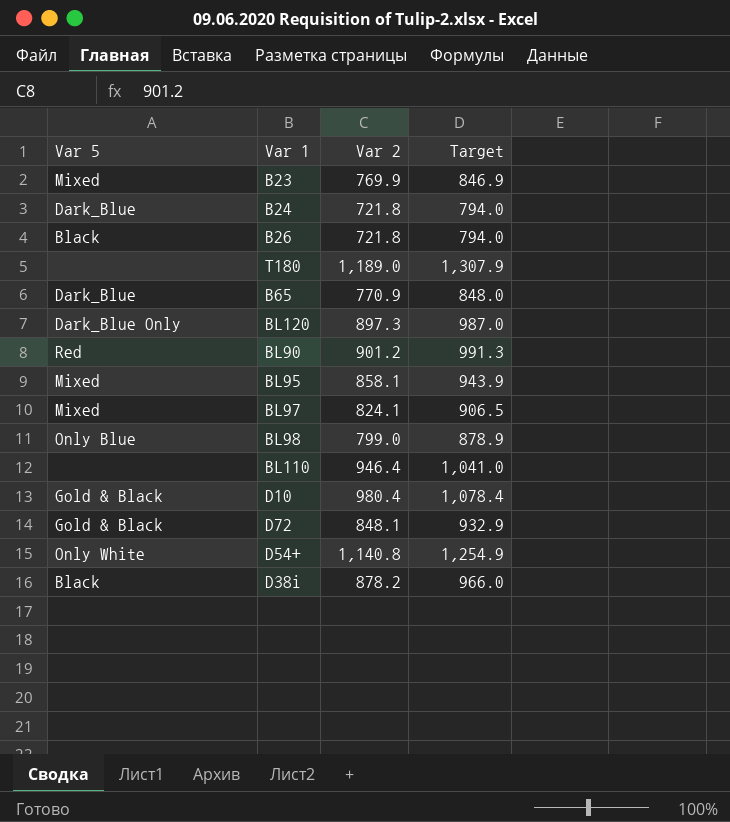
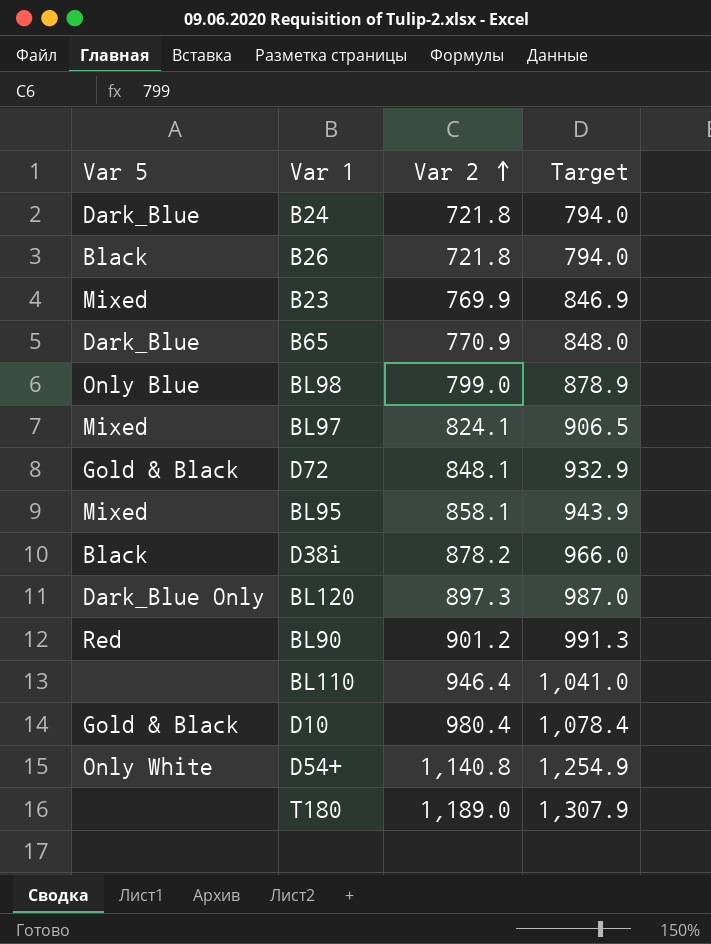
row order: none -> Var 2 ascending

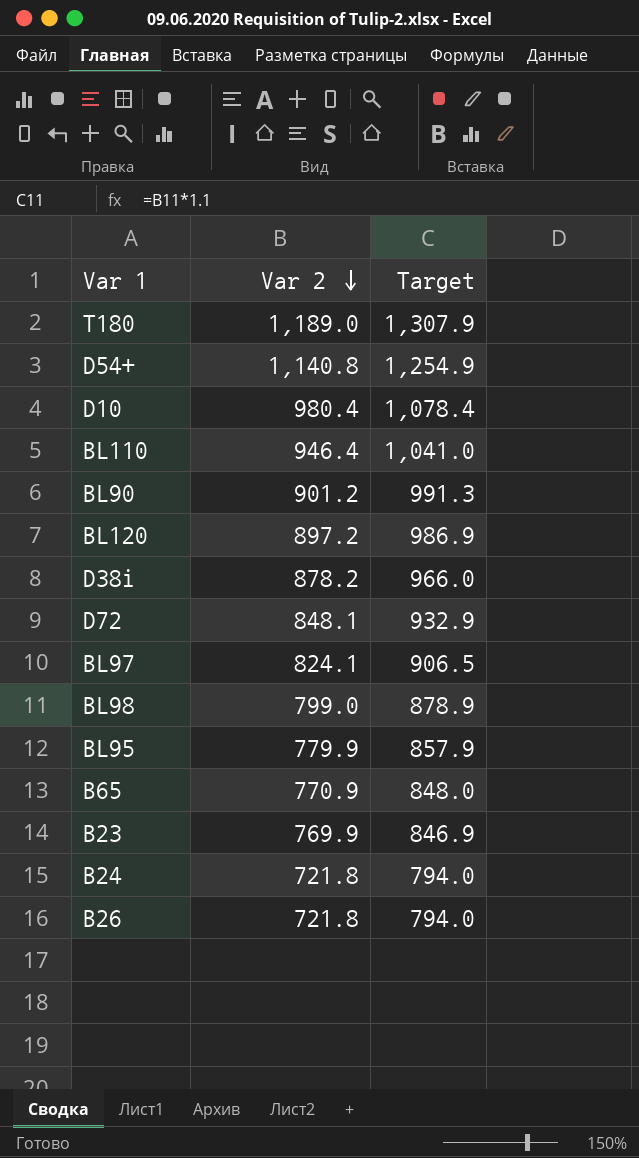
row order: Var 2 ascending -> Var 2 descending
column Var 5 | position: 1 -> none
BL120 | Var 2: 897.3 -> 897.2
BL120 | Target: 987.0 -> 986.9
BL95 | Var 2: 858.1 -> 779.9
BL95 | Target: 943.9 -> 857.9

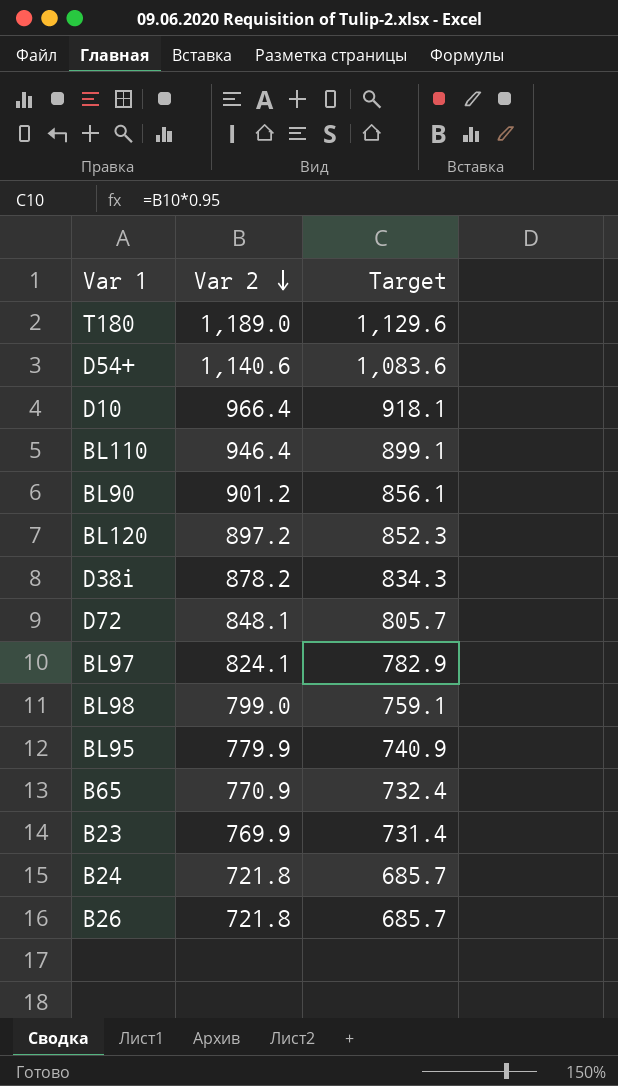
column Target | formula: [Var 2] * 1.1 -> [Var 2] * 0.95
D54+ | Var 2: 1,140.8 -> 1,140.6
D10 | Var 2: 980.4 -> 966.4

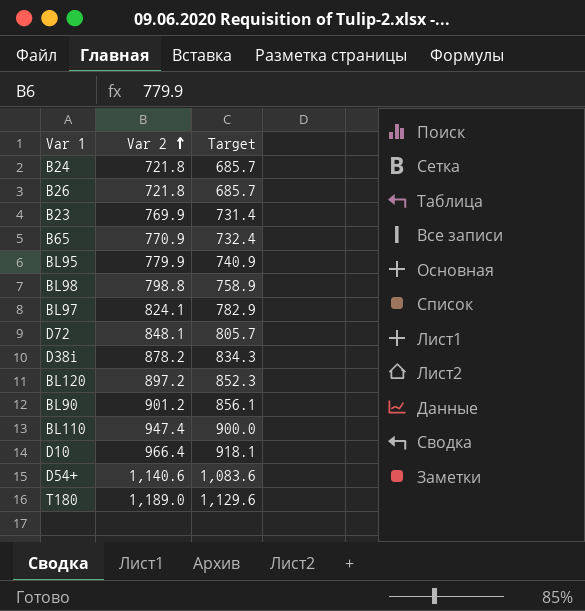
row order: Var 2 descending -> Var 2 ascending
BL98 | Var 2: 799.0 -> 798.8
BL98 | Target: 759.1 -> 758.9
BL110 | Var 2: 946.4 -> 947.4
BL110 | Target: 899.1 -> 900.0

